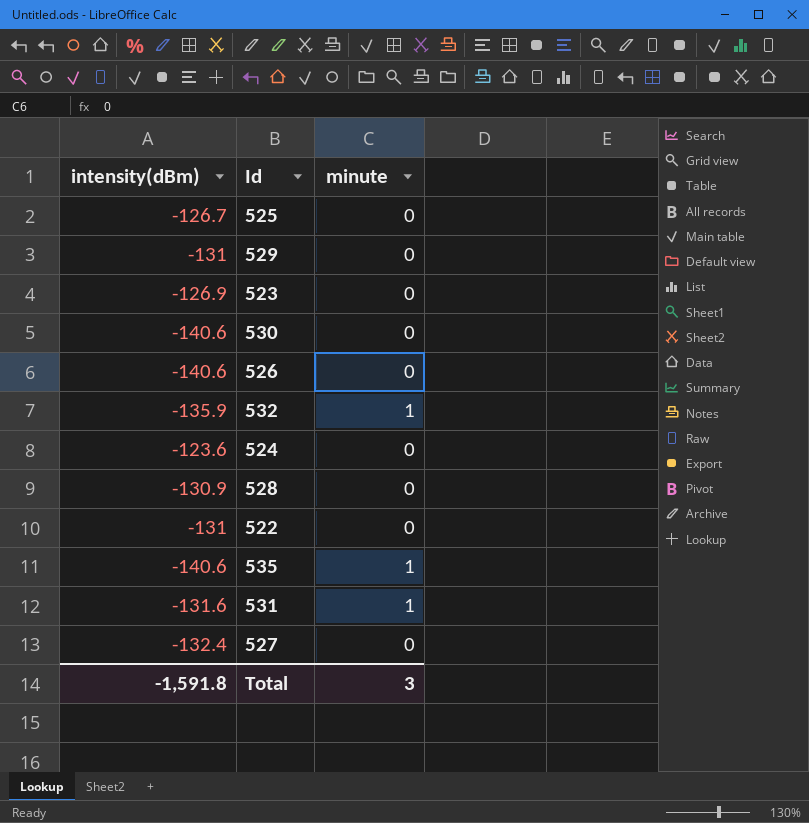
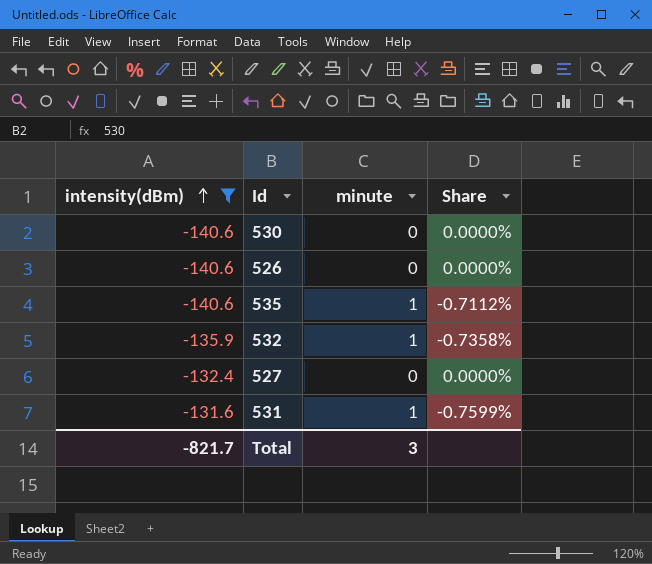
filter: none -> intensity(dBm) <= -131.6
row order: none -> intensity(dBm) ascending
column Share | formula: none -> [minute] / [intensity(dBm)]
Total | intensity(dBm): -1,591.8 -> -821.7

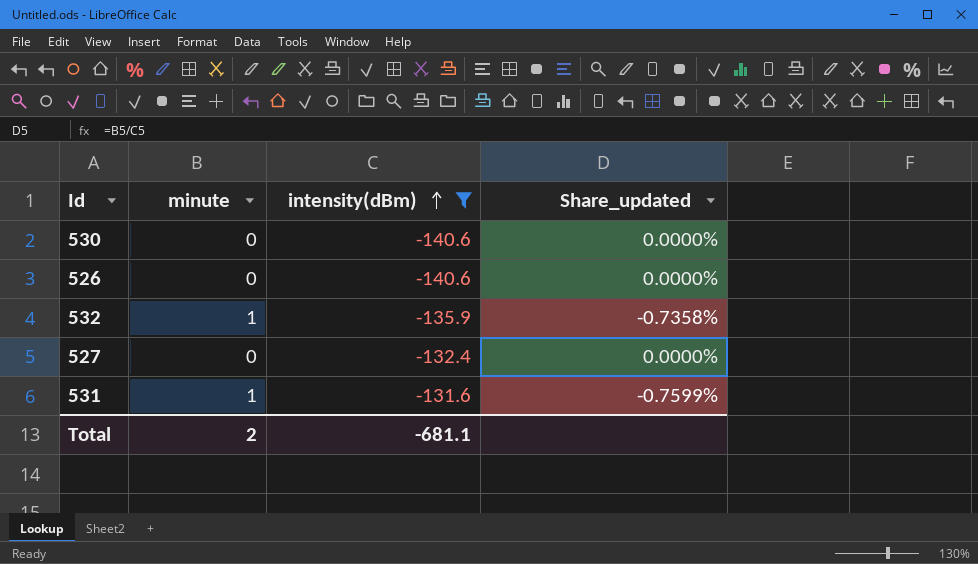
column intensity(dBm) | position: 1 -> 3
column name: Share -> Share_updated
row 535: -140.6 | 1 | -0.7112% -> none
Total | minute: 3 -> 2
Total | intensity(dBm): -821.7 -> -681.1

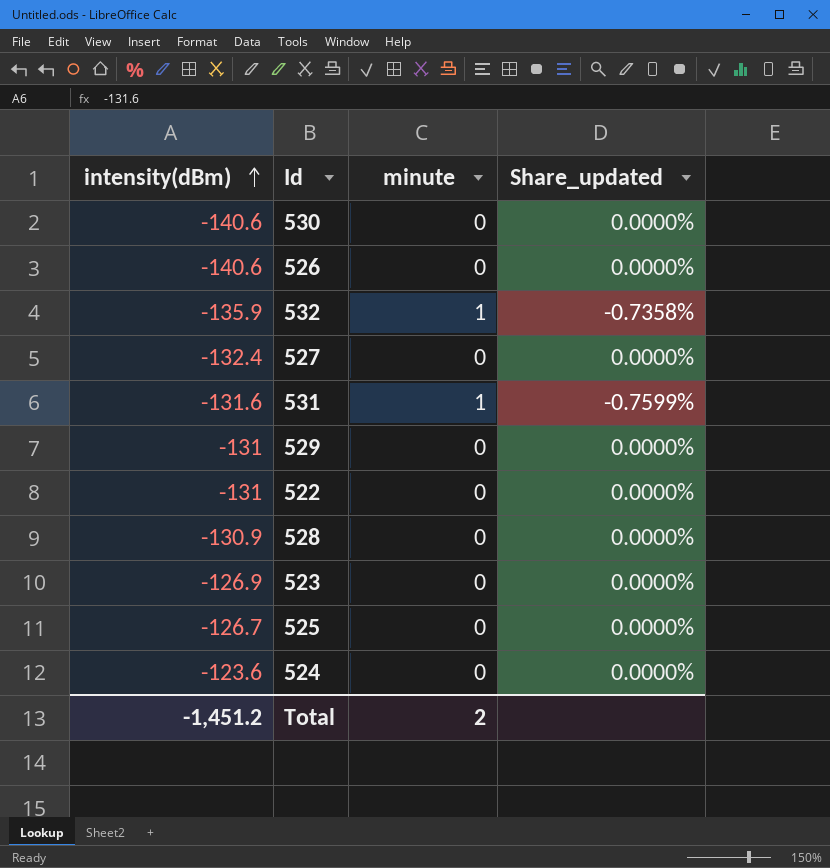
filter: intensity(dBm) <= -131.6 -> none
column intensity(dBm) | position: 3 -> 1
Total | intensity(dBm): -681.1 -> -1,451.2

